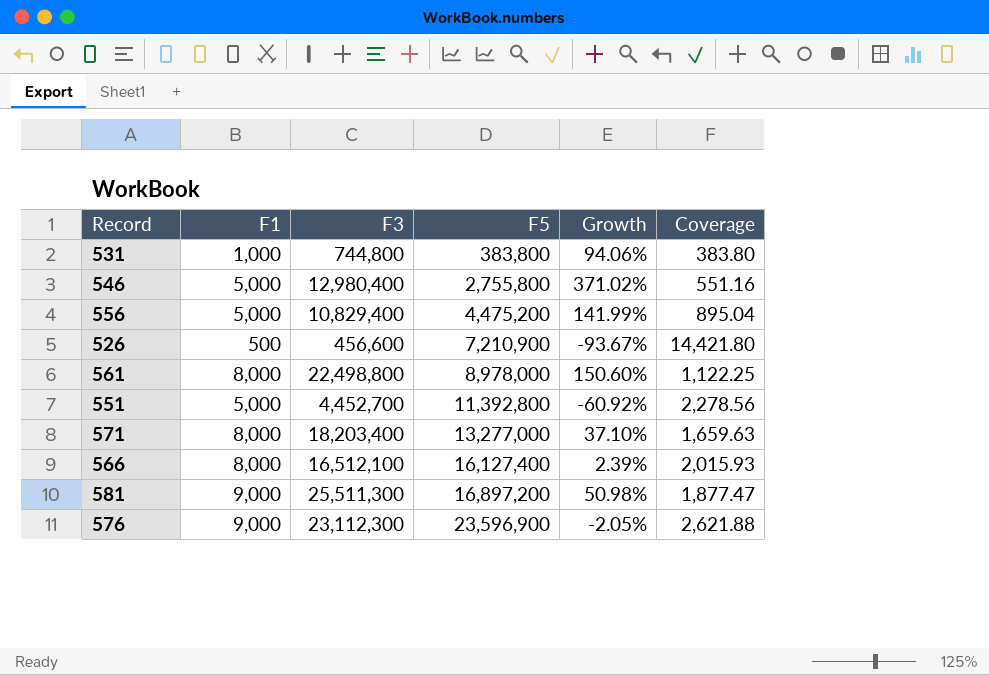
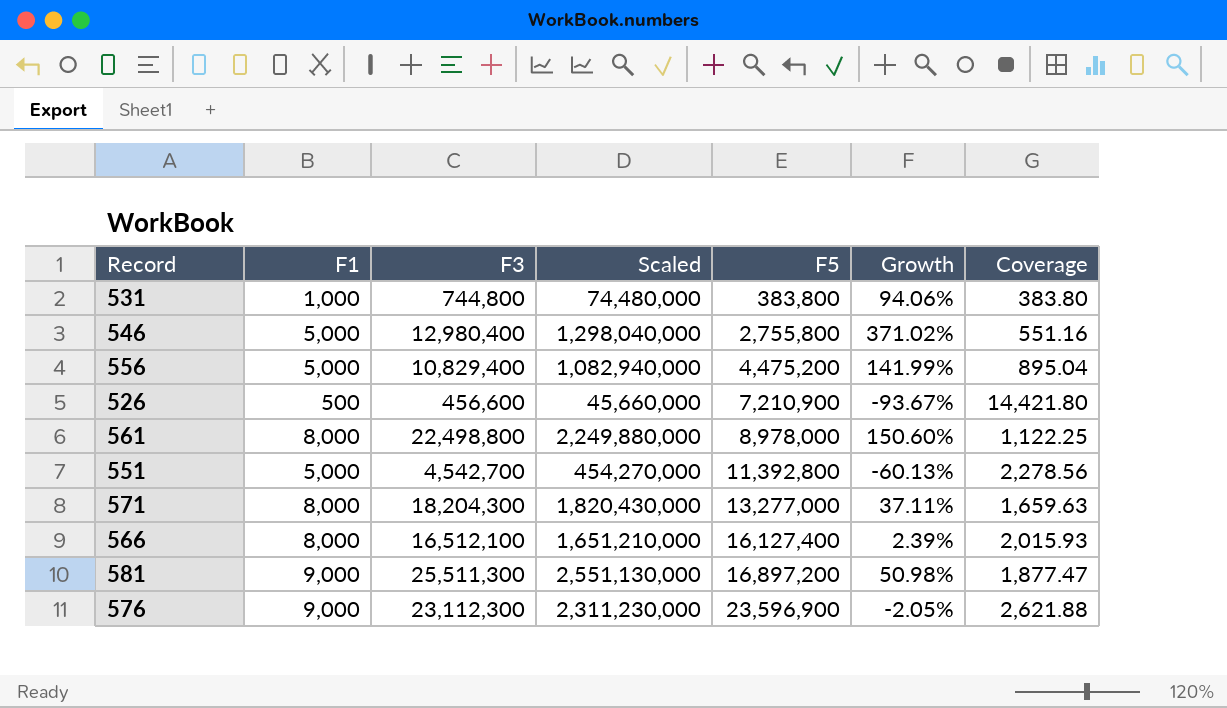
column Scaled | formula: none -> [F3] * 100
551 | F3: 4,452,700 -> 4,542,700
551 | Growth: -60.92% -> -60.13%
571 | F3: 18,203,400 -> 18,204,300
571 | Growth: 37.10% -> 37.11%

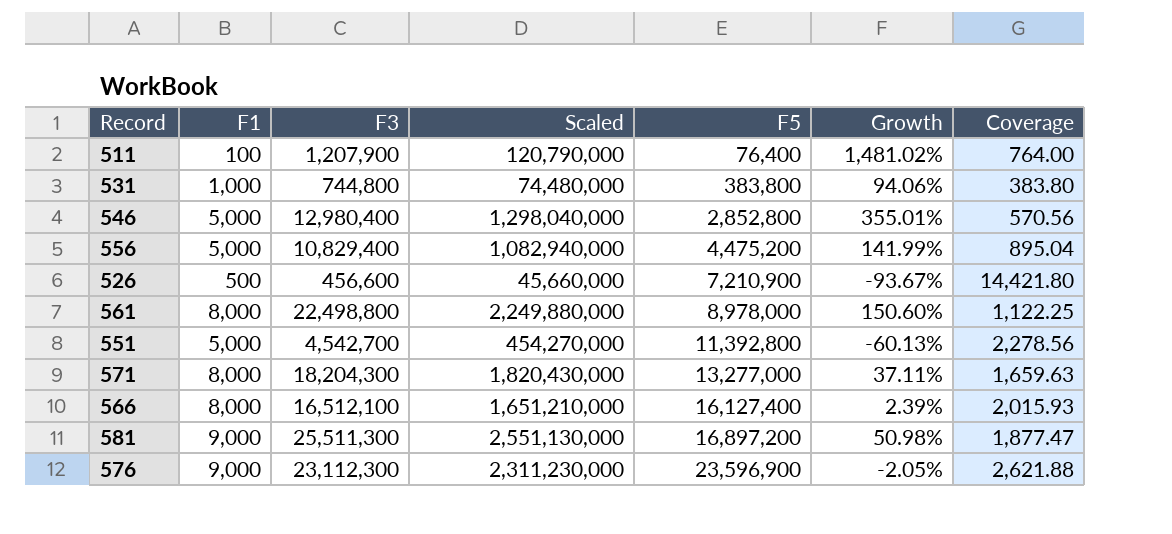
row 511: none -> 100 | 1,207,900 | 120,790,000 | 76,400 | 1,481.02% | 764.00
546 | F5: 2,755,800 -> 2,852,800
546 | Growth: 371.02% -> 355.01%
546 | Coverage: 551.16 -> 570.56

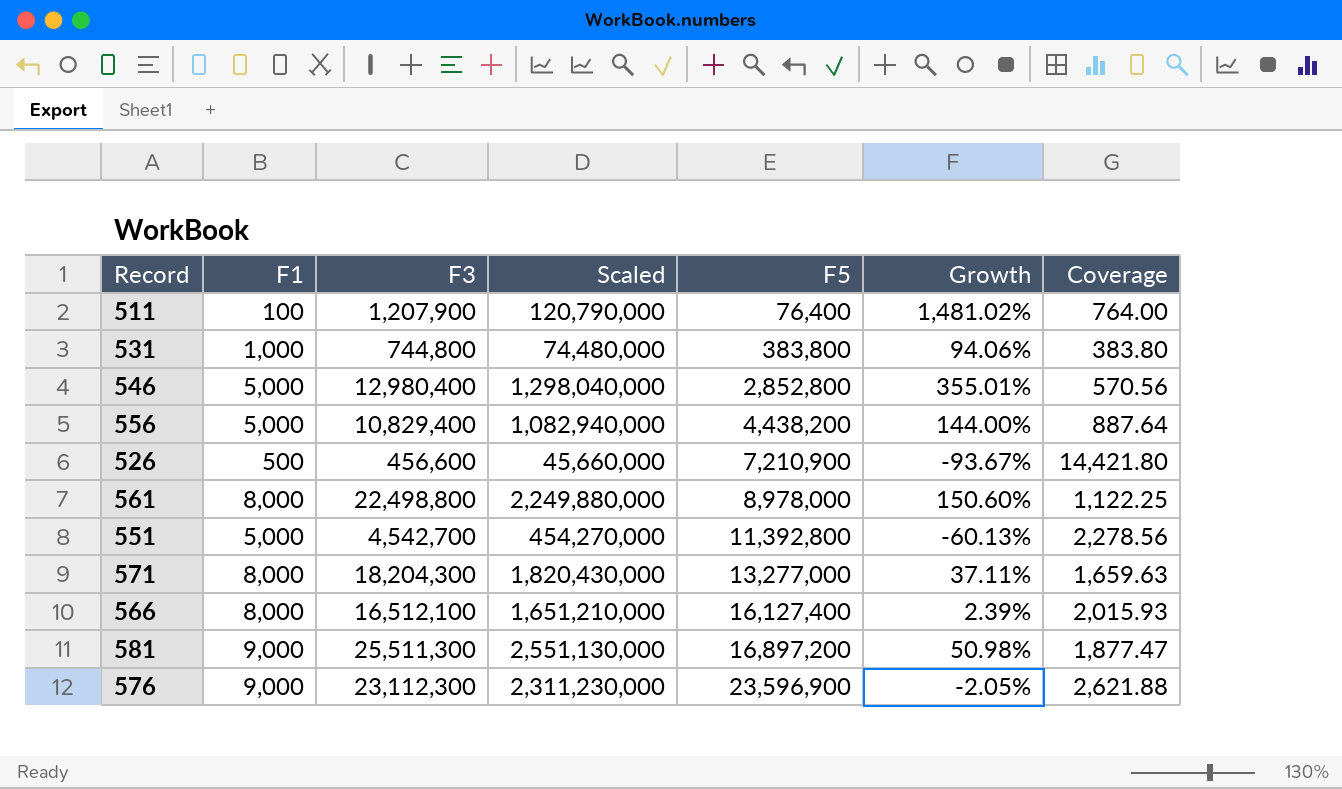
556 | F5: 4,475,200 -> 4,438,200
556 | Growth: 141.99% -> 144.00%
556 | Coverage: 895.04 -> 887.64

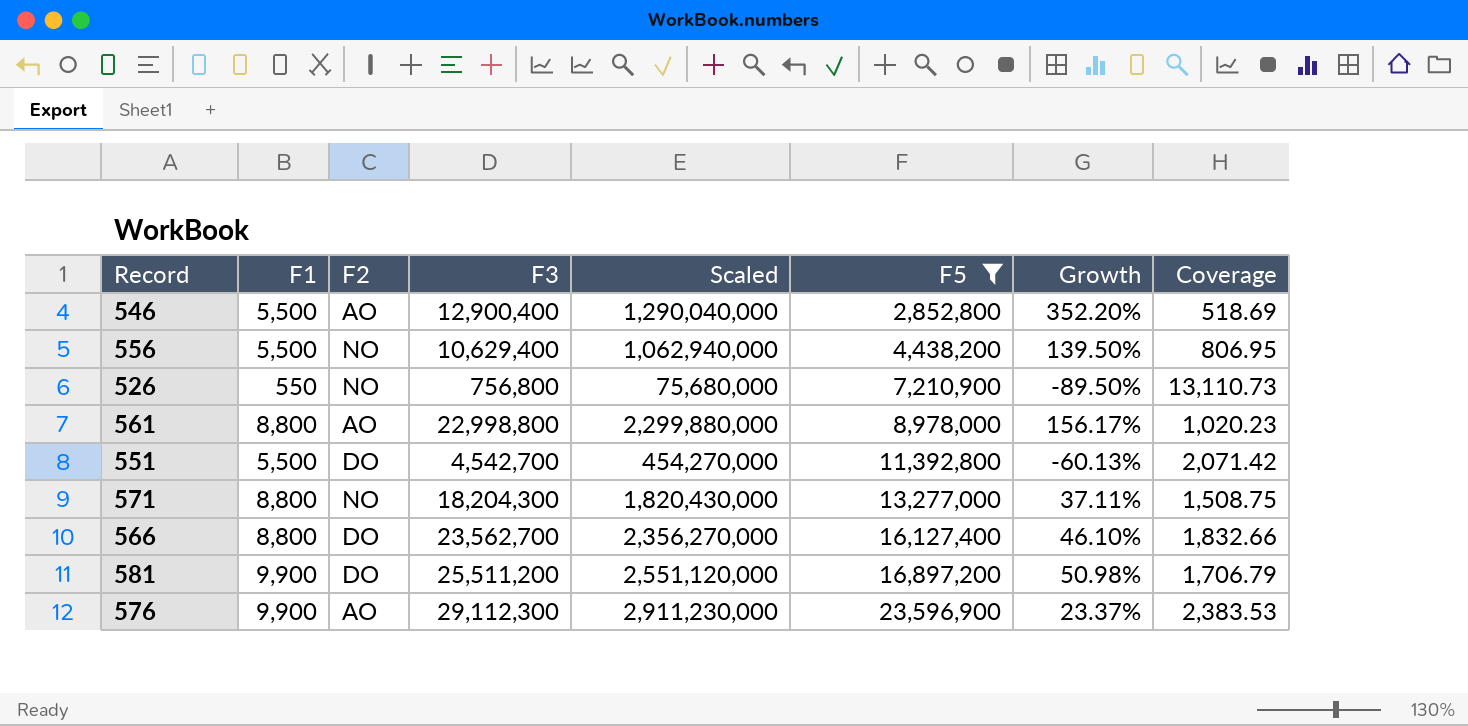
filter: none -> F5 >= 2,852,800
column F2 | position: none -> 3
546 | F1: 5,000 -> 5,500
546 | F3: 12,980,400 -> 12,900,400
546 | Scaled: 1,298,040,000 -> 1,290,040,000
546 | Growth: 355.01% -> 352.20%
546 | Coverage: 570.56 -> 518.69
556 | F1: 5,000 -> 5,500
556 | F3: 10,829,400 -> 10,629,400
556 | Scaled: 1,082,940,000 -> 1,062,940,000
556 | Growth: 144.00% -> 139.50%
556 | Coverage: 887.64 -> 806.95
526 | F1: 500 -> 550
526 | F3: 456,600 -> 756,800
526 | Scaled: 45,660,000 -> 75,680,000
526 | Growth: -93.67% -> -89.50%
526 | Coverage: 14,421.80 -> 13,110.73
561 | F1: 8,000 -> 8,800
561 | F3: 22,498,800 -> 22,998,800
561 | Scaled: 2,249,880,000 -> 2,299,880,000
561 | Growth: 150.60% -> 156.17%
561 | Coverage: 1,122.25 -> 1,020.23
551 | F1: 5,000 -> 5,500
551 | Coverage: 2,278.56 -> 2,071.42
571 | F1: 8,000 -> 8,800
571 | Coverage: 1,659.63 -> 1,508.75
566 | F1: 8,000 -> 8,800
566 | F3: 16,512,100 -> 23,562,700
566 | Scaled: 1,651,210,000 -> 2,356,270,000
566 | Growth: 2.39% -> 46.10%
566 | Coverage: 2,015.93 -> 1,832.66
581 | F1: 9,000 -> 9,900
581 | F3: 25,511,300 -> 25,511,200
581 | Scaled: 2,551,130,000 -> 2,551,120,000
581 | Coverage: 1,877.47 -> 1,706.79
576 | F1: 9,000 -> 9,900
576 | F3: 23,112,300 -> 29,112,300
576 | Scaled: 2,311,230,000 -> 2,911,230,000
576 | Growth: -2.05% -> 23.37%
576 | Coverage: 2,621.88 -> 2,383.53

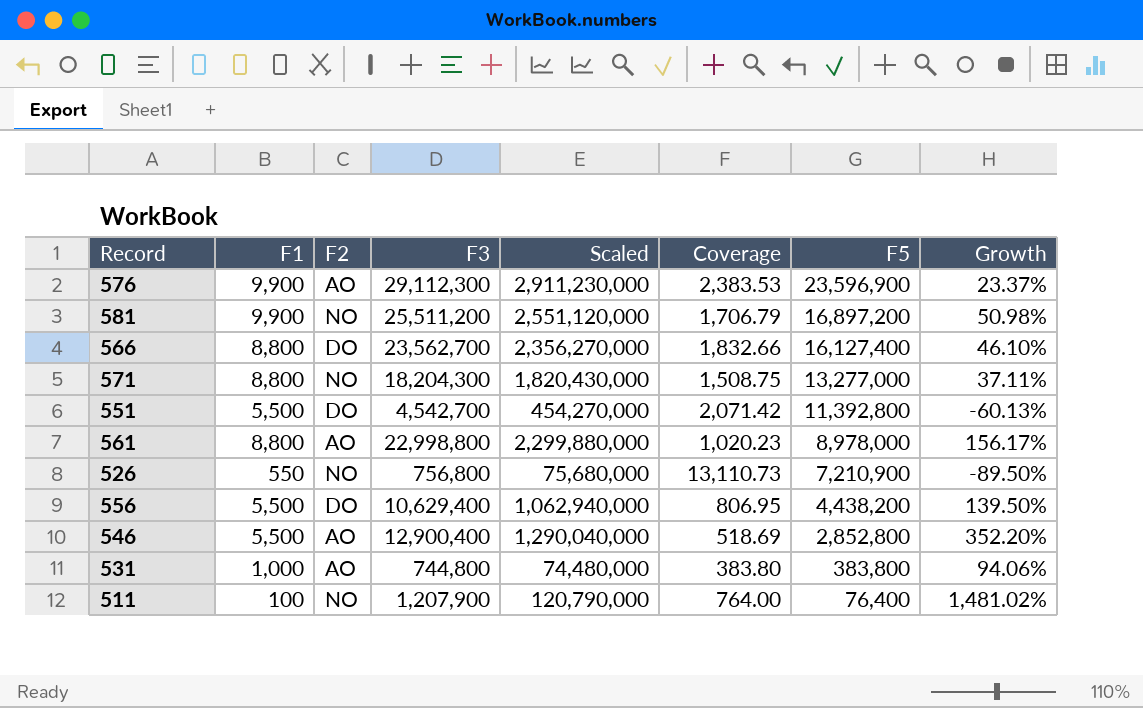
filter: F5 >= 2,852,800 -> none
row order: F5 ascending -> F5 descending
column Coverage | position: 8 -> 6
581 | F2: DO -> NO
556 | F2: NO -> DO

